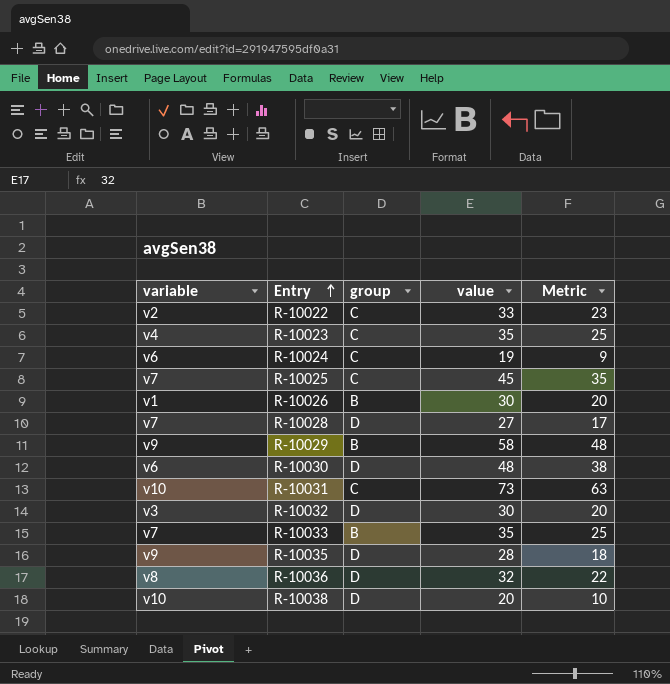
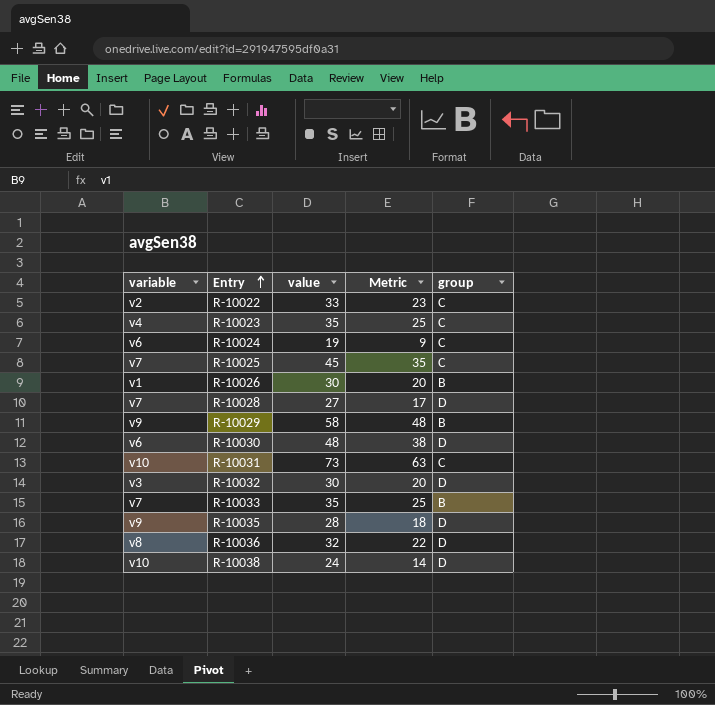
column group | position: 3 -> 5
R-10038 | value: 20 -> 24
R-10038 | Metric: 10 -> 14

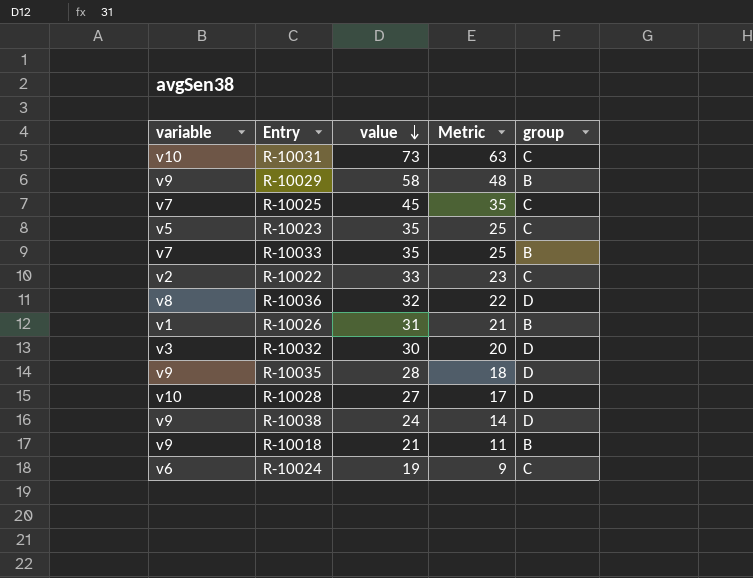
row order: Entry ascending -> value descending
row R-10030: v6 | 48 | 38 | D -> none
R-10023 | variable: v4 -> v5
R-10026 | value: 30 -> 31
R-10026 | Metric: 20 -> 21
R-10028 | variable: v7 -> v10
R-10038 | variable: v10 -> v9
row R-10018: none -> v9 | 21 | 11 | B

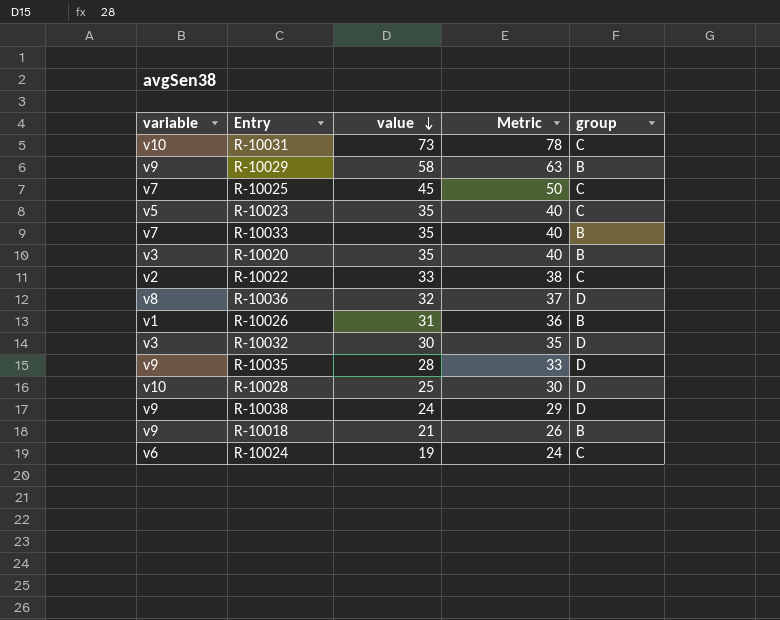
column Metric | formula: [value] - 10 -> [value] + 5
row R-10020: none -> v3 | 35 | 40 | B
R-10028 | value: 27 -> 25

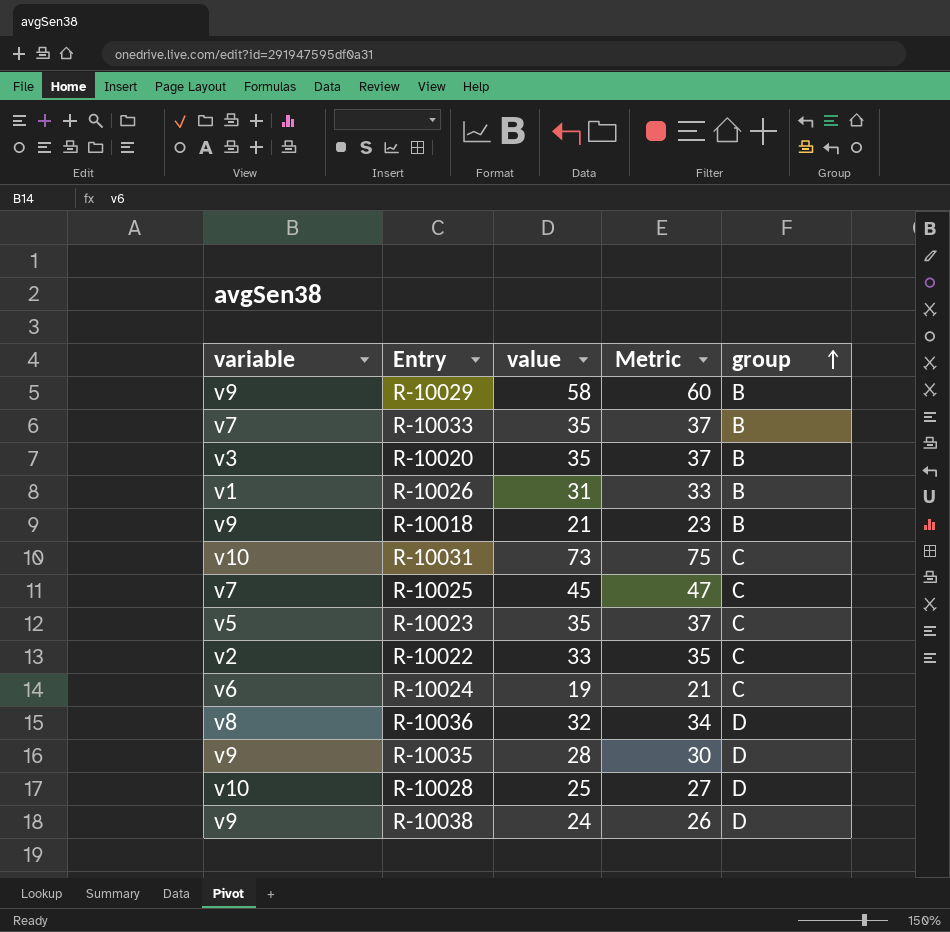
row order: value descending -> group ascending
column Metric | formula: [value] + 5 -> [value] + 2
row R-10032: v3 | 30 | 35 | D -> none

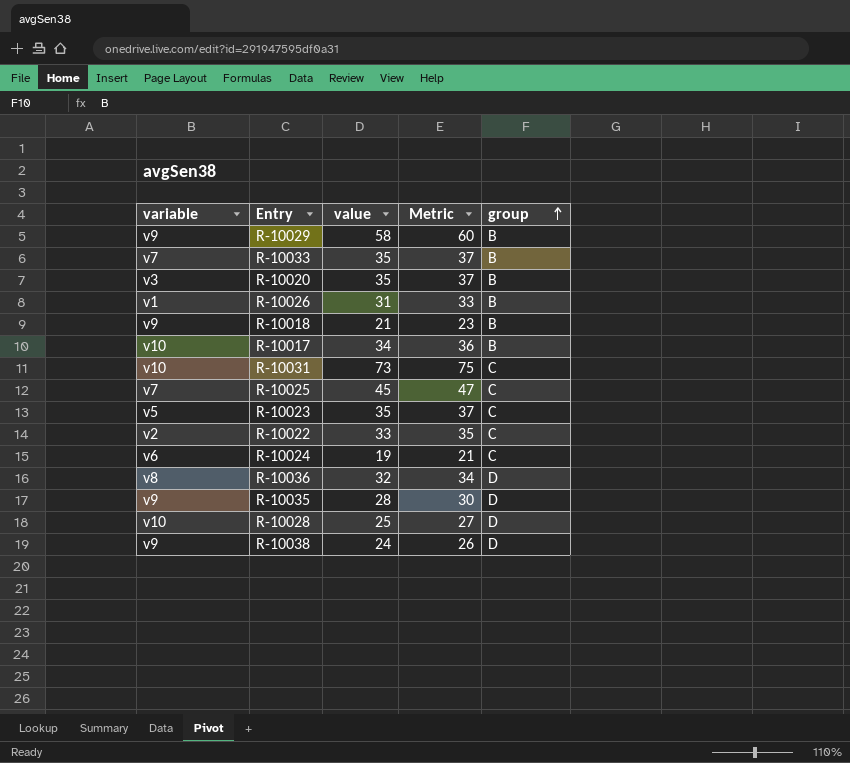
row R-10017: none -> v10 | 34 | 36 | B

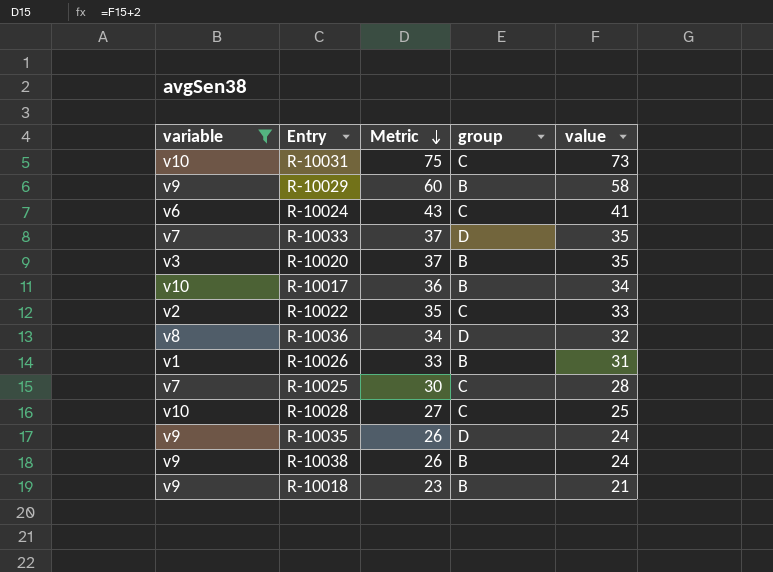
filter: none -> variable != v5
row order: group ascending -> Metric descending
column value | position: 3 -> 5
R-10024 | Metric: 21 -> 43
R-10024 | value: 19 -> 41
R-10033 | group: B -> D
R-10025 | Metric: 47 -> 30
R-10025 | value: 45 -> 28
R-10028 | group: D -> C
R-10035 | Metric: 30 -> 26
R-10035 | value: 28 -> 24
R-10038 | group: D -> B

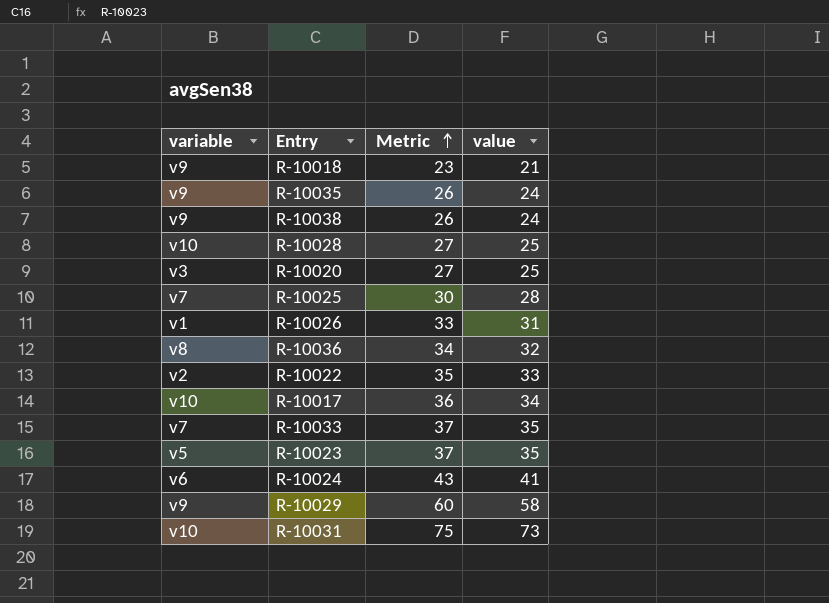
filter: variable != v5 -> none
row order: Metric descending -> Metric ascending
column group | position: 4 -> none
R-10020 | Metric: 37 -> 27
R-10020 | value: 35 -> 25

